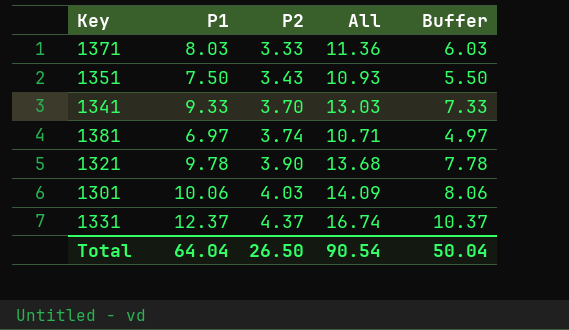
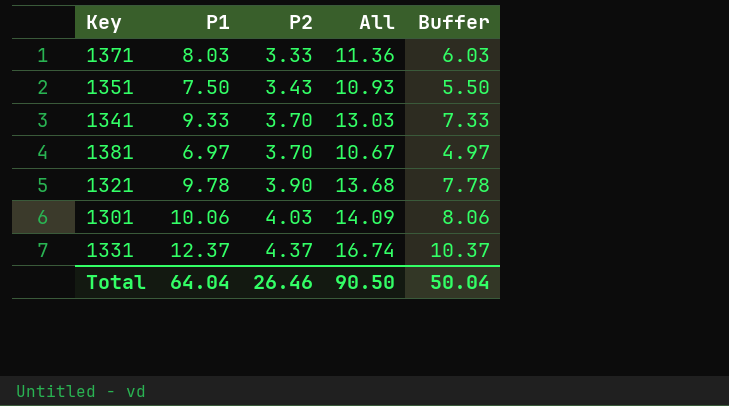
1381 | P2: 3.74 -> 3.70
1381 | All: 10.71 -> 10.67
Total | P2: 26.50 -> 26.46
Total | All: 90.54 -> 90.50

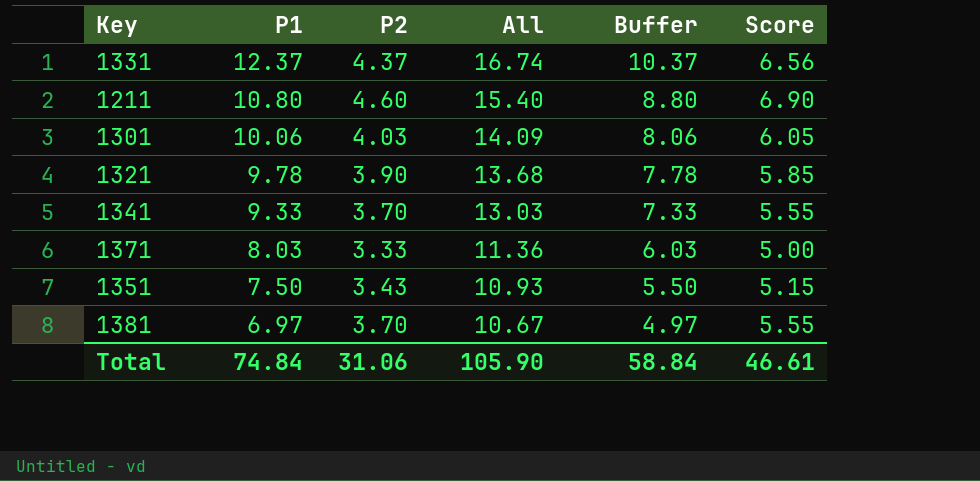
row order: P2 ascending -> P1 descending
column Score | formula: none -> [P2] * 1.5
row 1211: none -> 10.80 | 4.60 | 15.40 | 8.80 | 6.90
Total | P1: 64.04 -> 74.84
Total | P2: 26.46 -> 31.06
Total | All: 90.50 -> 105.90
Total | Buffer: 50.04 -> 58.84

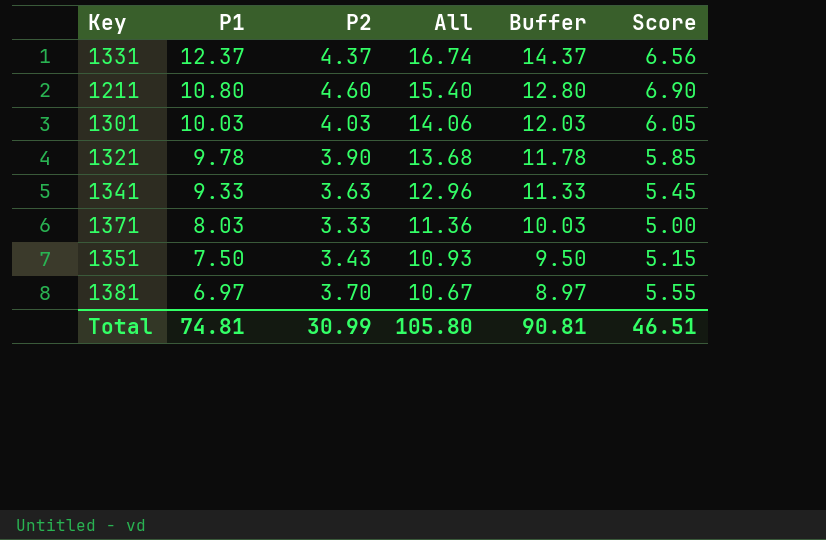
column Buffer | formula: [P1] - 2 -> [P1] + 2
1301 | P1: 10.06 -> 10.03
1301 | All: 14.09 -> 14.06
1341 | P2: 3.70 -> 3.63
1341 | All: 13.03 -> 12.96
1341 | Score: 5.55 -> 5.45
Total | P1: 74.84 -> 74.81
Total | P2: 31.06 -> 30.99
Total | All: 105.90 -> 105.80
Total | Buffer: 58.84 -> 90.81
Total | Score: 46.61 -> 46.51

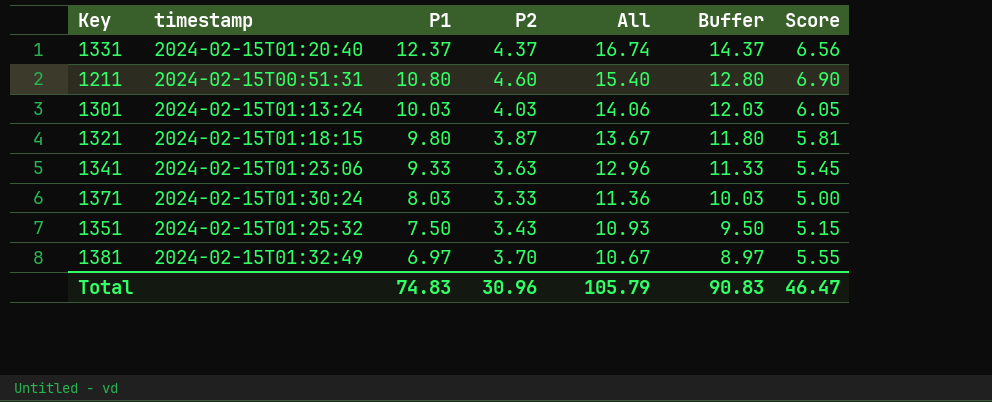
column timestamp | position: none -> 2
1321 | P1: 9.78 -> 9.80
1321 | P2: 3.90 -> 3.87
1321 | All: 13.68 -> 13.67
1321 | Buffer: 11.78 -> 11.80
1321 | Score: 5.85 -> 5.81
Total | P1: 74.81 -> 74.83
Total | P2: 30.99 -> 30.96
Total | All: 105.80 -> 105.79
Total | Buffer: 90.81 -> 90.83
Total | Score: 46.51 -> 46.47

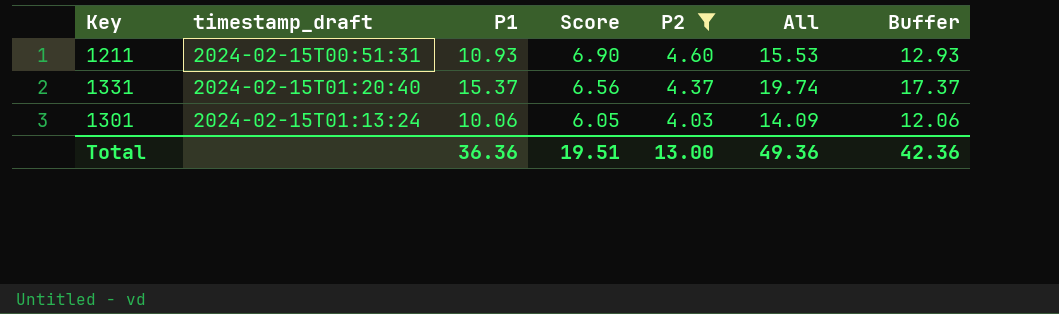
filter: none -> P2 >= 4.03
row order: P1 descending -> Score descending
column name: timestamp -> timestamp_draft
column Score | position: 7 -> 4
1211 | P1: 10.80 -> 10.93
1211 | All: 15.40 -> 15.53
1211 | Buffer: 12.80 -> 12.93
1331 | P1: 12.37 -> 15.37
1331 | All: 16.74 -> 19.74
1331 | Buffer: 14.37 -> 17.37
1301 | P1: 10.03 -> 10.06
1301 | All: 14.06 -> 14.09
1301 | Buffer: 12.03 -> 12.06
Total | P1: 74.83 -> 36.36
Total | Score: 46.47 -> 19.51
Total | P2: 30.96 -> 13.00
Total | All: 105.79 -> 49.36
Total | Buffer: 90.83 -> 42.36

